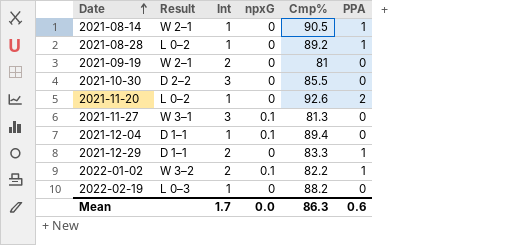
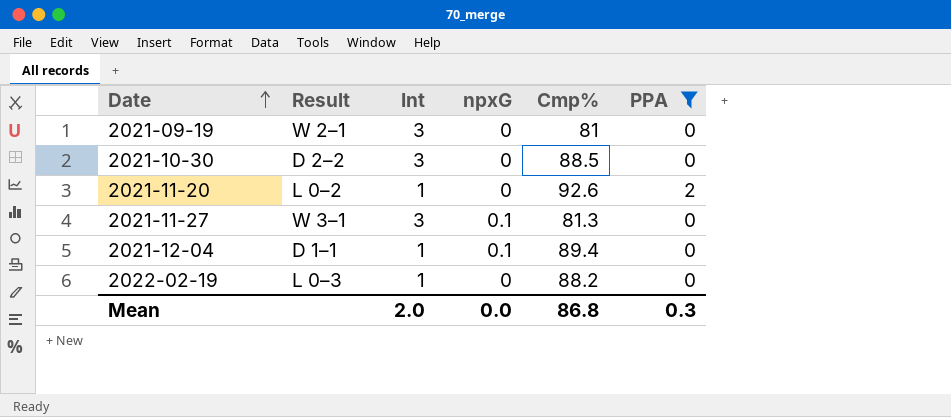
filter: none -> PPA != 1
2021-09-19 | Int: 2 -> 3
2021-10-30 | Cmp%: 85.5 -> 88.5
Mean | Int: 1.7 -> 2.0
Mean | Cmp%: 86.3 -> 86.8
Mean | PPA: 0.6 -> 0.3

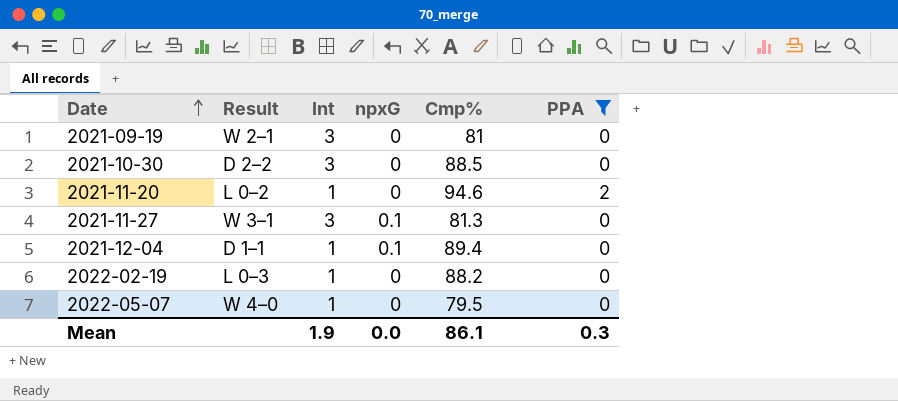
2021-11-20 | Cmp%: 92.6 -> 94.6
row 2022-05-07: none -> W 4–0 | 1 | 0 | 79.5 | 0
Mean | Int: 2.0 -> 1.9
Mean | Cmp%: 86.8 -> 86.1

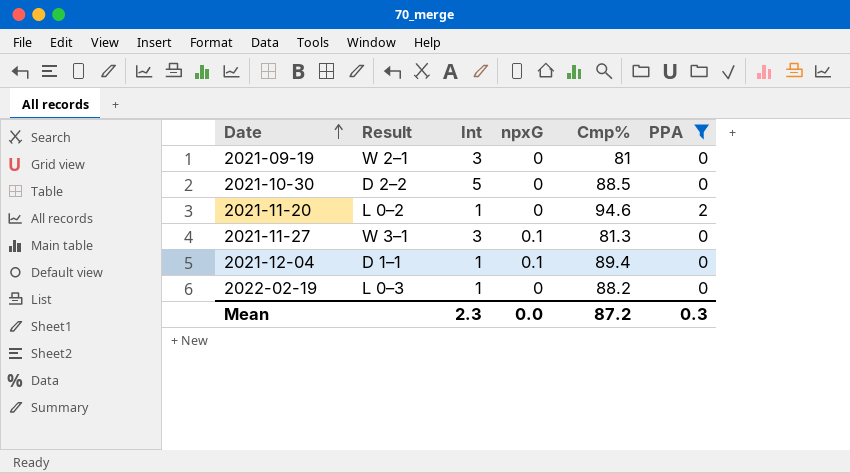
row 2022-05-07: W 4–0 | 1 | 0 | 79.5 | 0 -> none
2021-10-30 | Int: 3 -> 5
Mean | Int: 1.9 -> 2.3
Mean | Cmp%: 86.1 -> 87.2

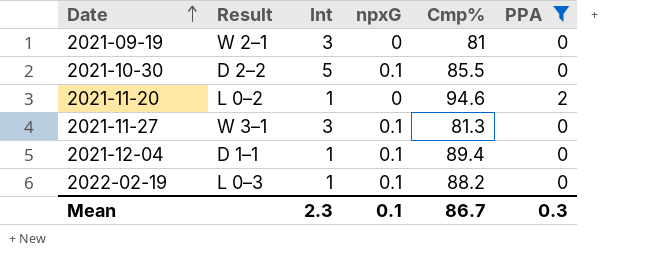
2021-10-30 | npxG: 0 -> 0.1
2021-10-30 | Cmp%: 88.5 -> 85.5
2022-02-19 | npxG: 0 -> 0.1
Mean | npxG: 0.0 -> 0.1
Mean | Cmp%: 87.2 -> 86.7

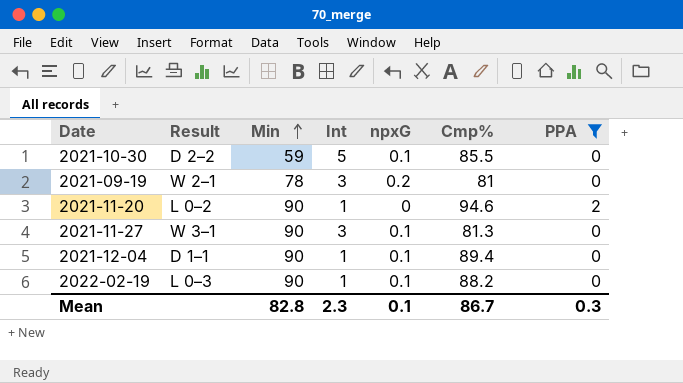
row order: Date ascending -> Min ascending
column Min | position: none -> 3
2021-09-19 | npxG: 0 -> 0.2

